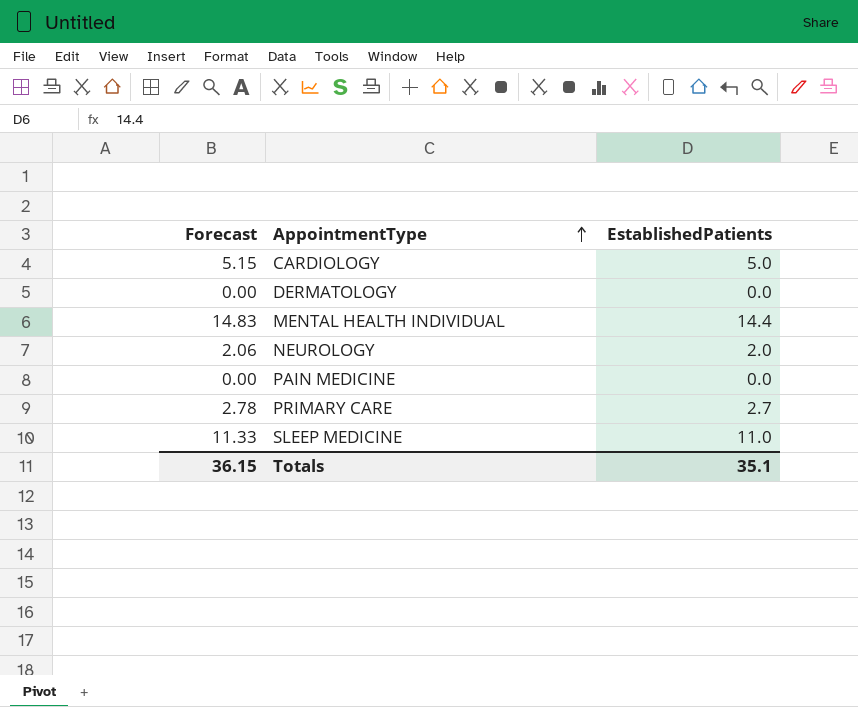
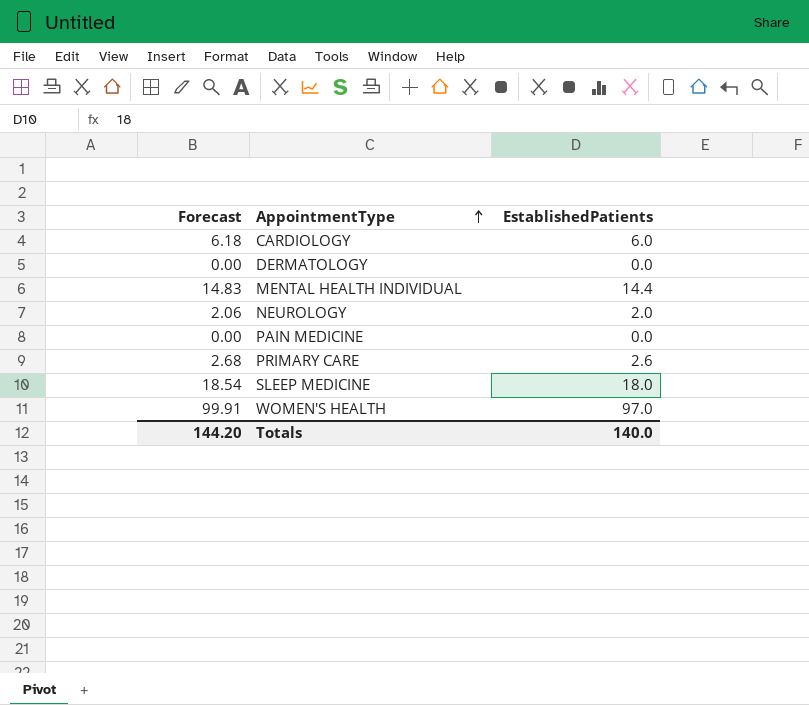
CARDIOLOGY | Forecast: 5.15 -> 6.18
CARDIOLOGY | EstablishedPatients: 5.0 -> 6.0
PRIMARY CARE | Forecast: 2.78 -> 2.68
PRIMARY CARE | EstablishedPatients: 2.7 -> 2.6
SLEEP MEDICINE | Forecast: 11.33 -> 18.54
SLEEP MEDICINE | EstablishedPatients: 11.0 -> 18.0
row WOMEN'S HEALTH: none -> 99.91 | 97.0
Totals | Forecast: 36.15 -> 144.20
Totals | EstablishedPatients: 35.1 -> 140.0

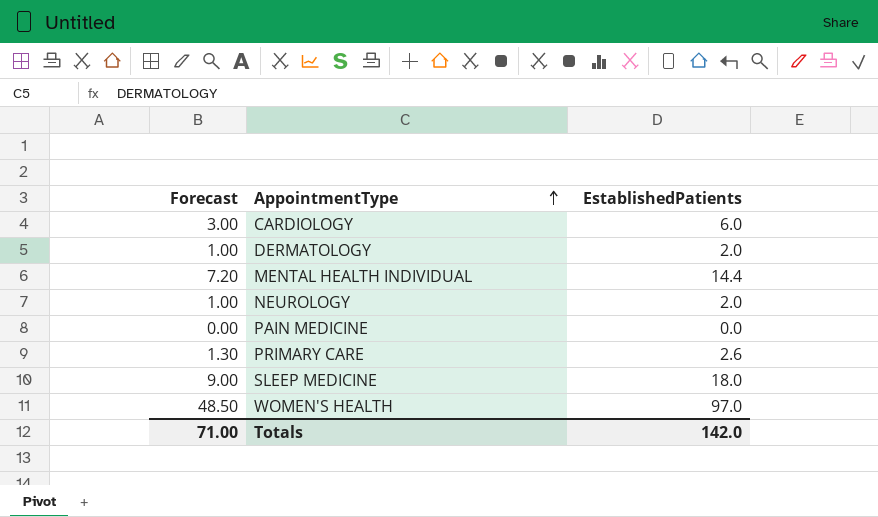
column Forecast | formula: [EstablishedPatients] * 1.03 -> [EstablishedPatients] * 0.5
DERMATOLOGY | EstablishedPatients: 0.0 -> 2.0
Totals | Forecast: 144.20 -> 71.00
Totals | EstablishedPatients: 140.0 -> 142.0

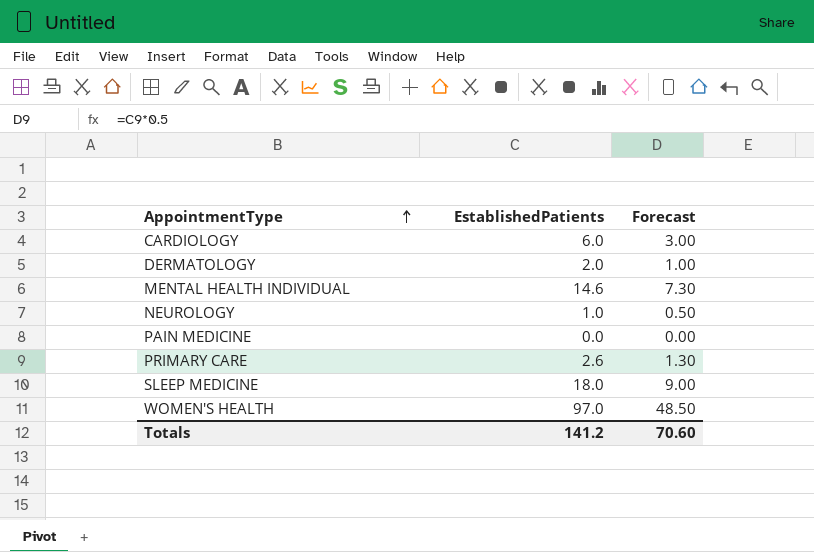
column Forecast | position: 1 -> 3
MENTAL HEALTH INDIVIDUAL | EstablishedPatients: 14.4 -> 14.6
MENTAL HEALTH INDIVIDUAL | Forecast: 7.20 -> 7.30
NEUROLOGY | EstablishedPatients: 2.0 -> 1.0
NEUROLOGY | Forecast: 1.00 -> 0.50
Totals | EstablishedPatients: 142.0 -> 141.2
Totals | Forecast: 71.00 -> 70.60

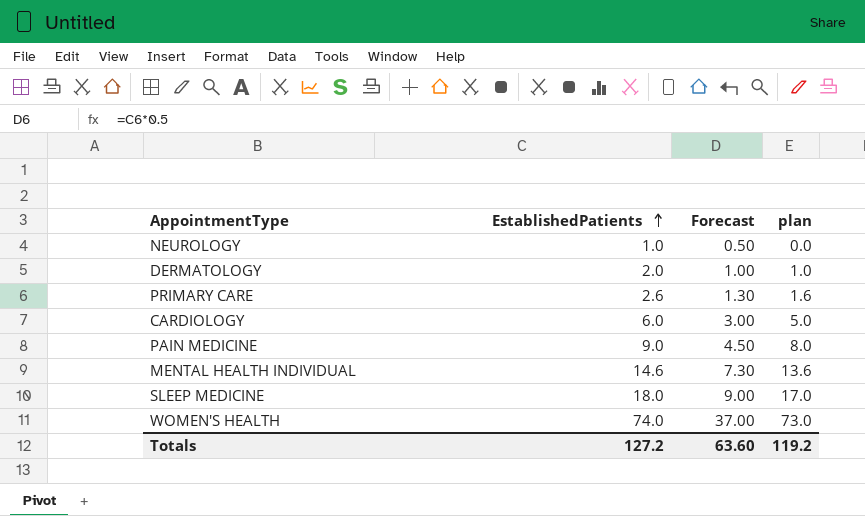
row order: AppointmentType ascending -> EstablishedPatients ascending
column plan | formula: none -> [EstablishedPatients] - 1
PAIN MEDICINE | EstablishedPatients: 0.0 -> 9.0
PAIN MEDICINE | Forecast: 0.00 -> 4.50
WOMEN'S HEALTH | EstablishedPatients: 97.0 -> 74.0
WOMEN'S HEALTH | Forecast: 48.50 -> 37.00
Totals | EstablishedPatients: 141.2 -> 127.2
Totals | Forecast: 70.60 -> 63.60

